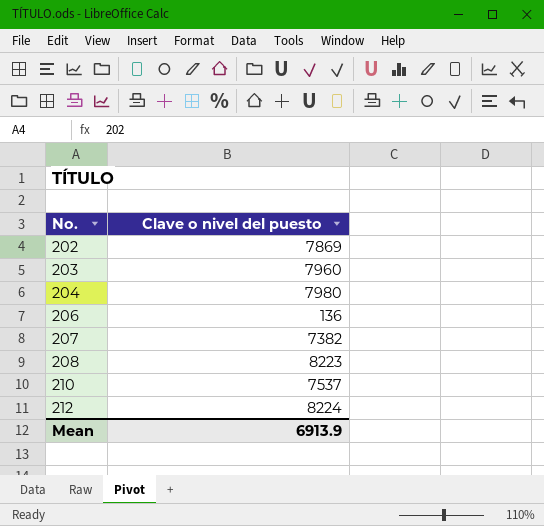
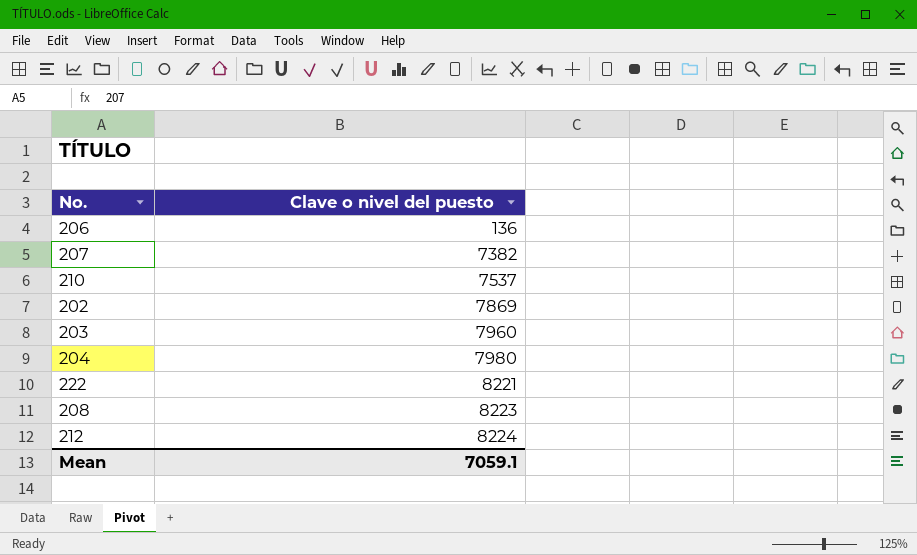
row order: No. ascending -> Clave o nivel del puesto ascending
row 222: none -> 8221
Mean | Clave o nivel del puesto: 6913.9 -> 7059.1

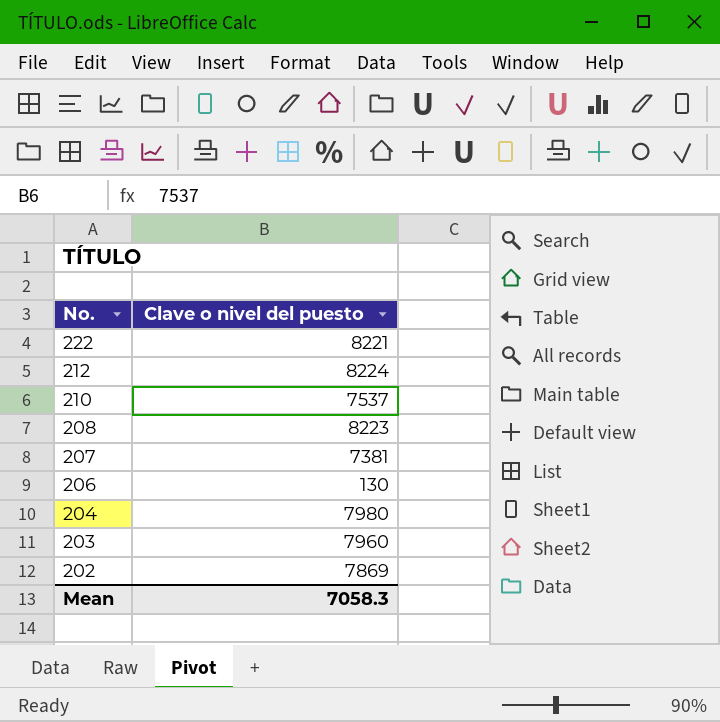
row order: Clave o nivel del puesto ascending -> No. descending
207 | Clave o nivel del puesto: 7382 -> 7381
206 | Clave o nivel del puesto: 136 -> 130
Mean | Clave o nivel del puesto: 7059.1 -> 7058.3

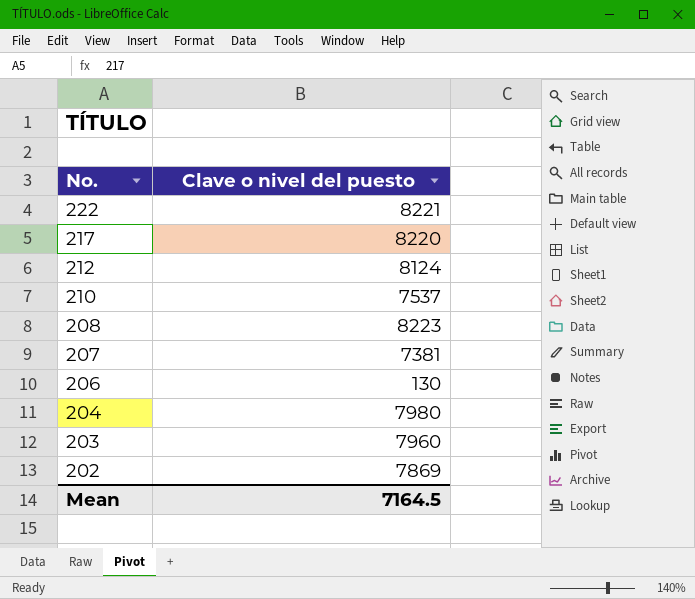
row 217: none -> 8220
212 | Clave o nivel del puesto: 8224 -> 8124
Mean | Clave o nivel del puesto: 7058.3 -> 7164.5

